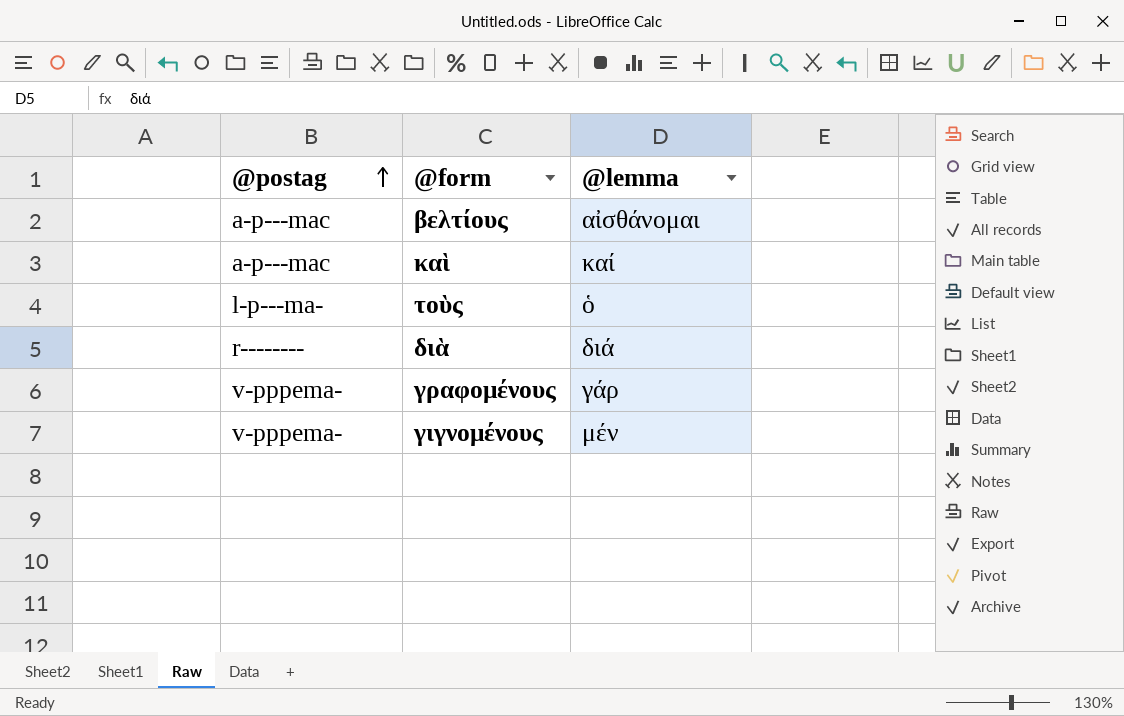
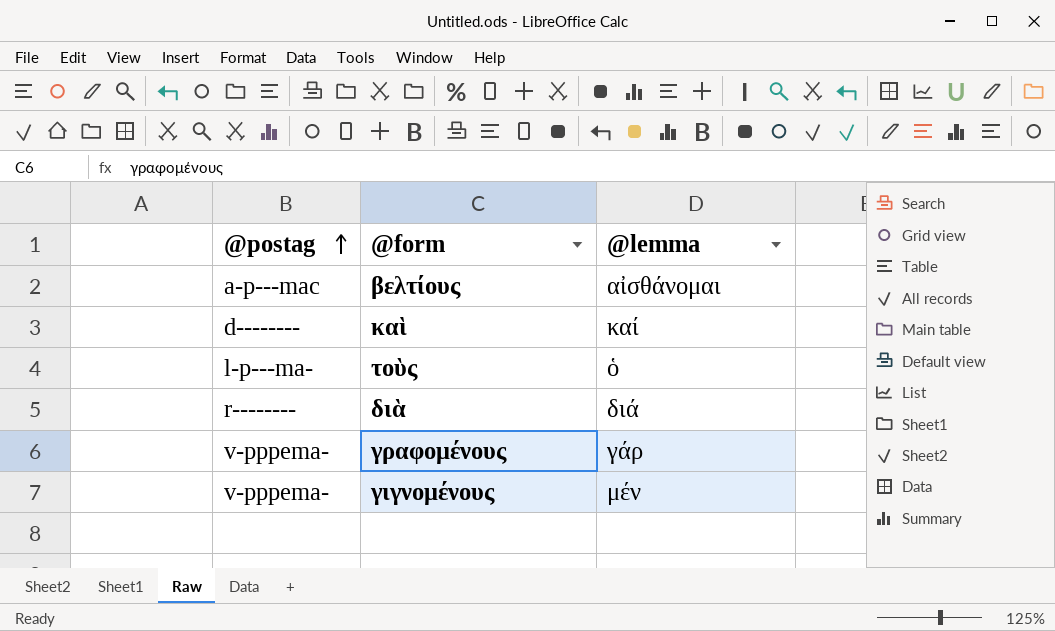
καὶ | @postag: a-p---mac -> d--------

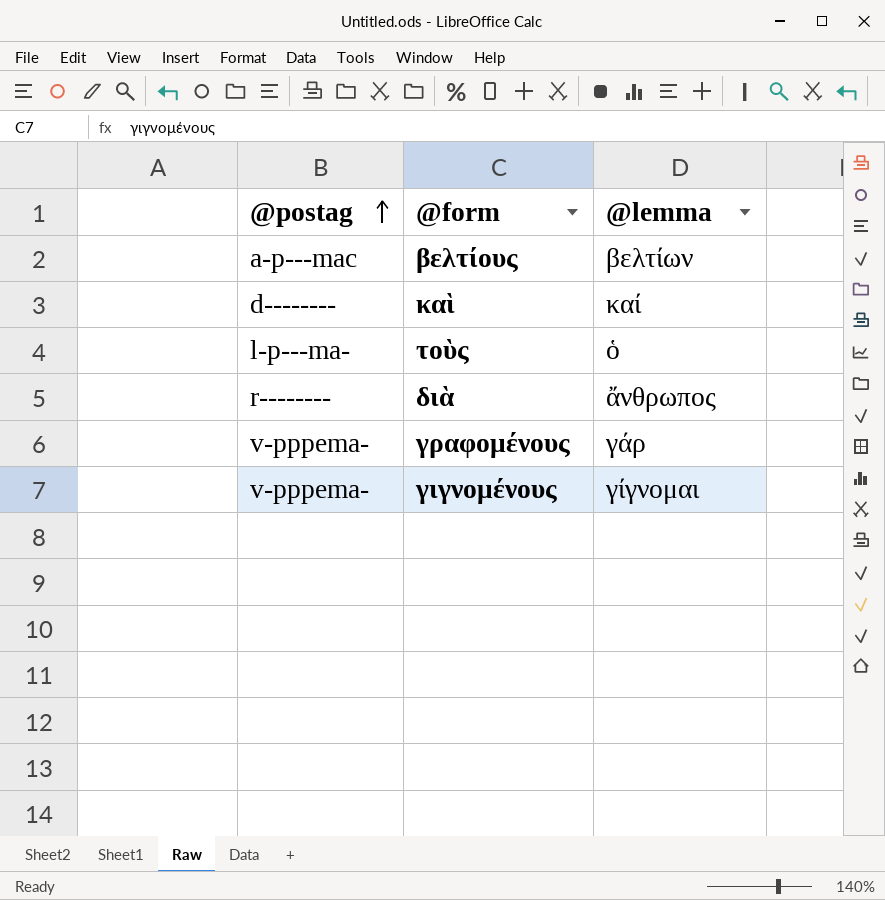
βελτίους | @lemma: αἰσθάνομαι -> βελτίων
διὰ | @lemma: διά -> ἄνθρωπος
γιγνομένους | @lemma: μέν -> γίγνομαι

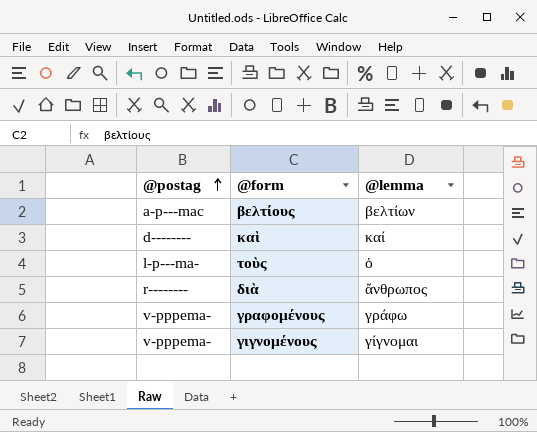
γραφομένους | @lemma: γάρ -> γράφω

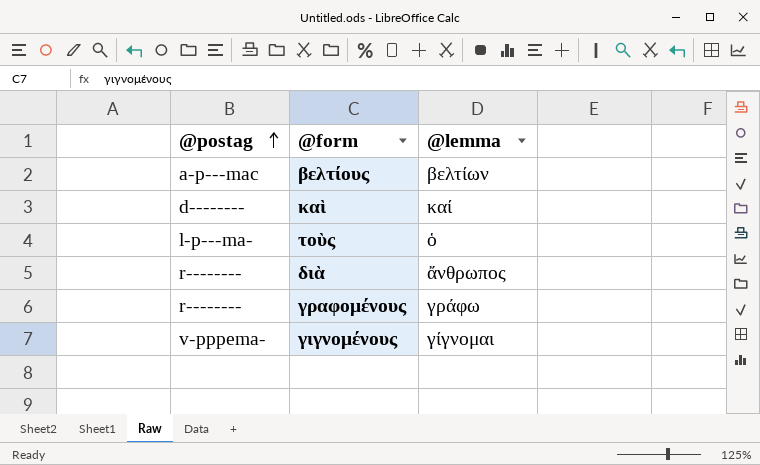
γραφομένους | @postag: v-pppema- -> r--------

